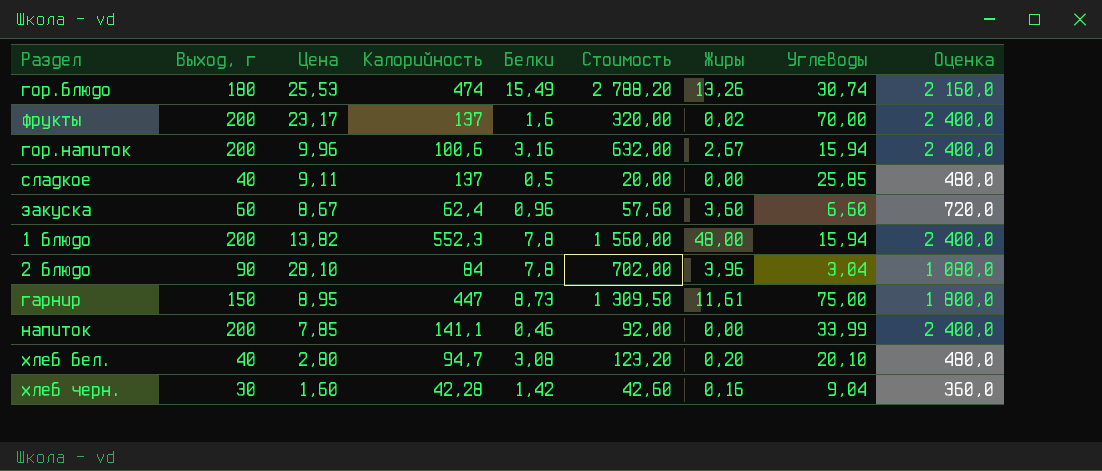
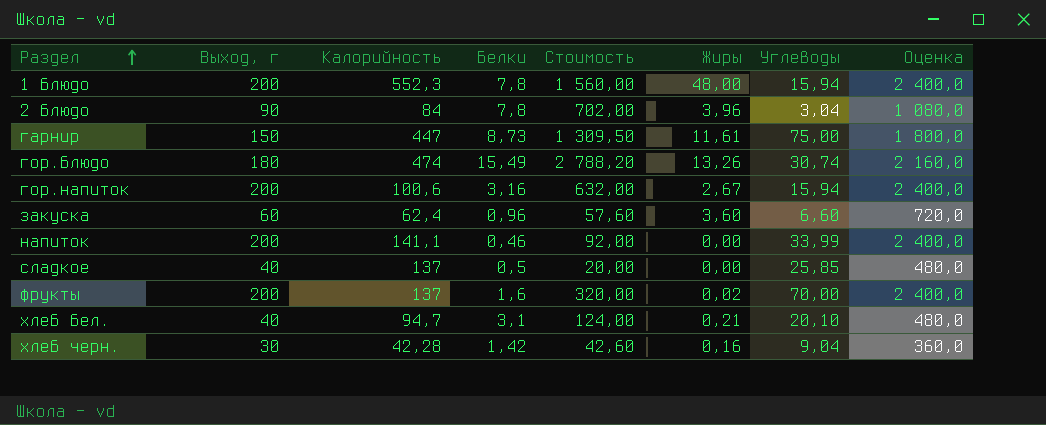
row order: none -> Раздел ascending
column Цена | position: 3 -> none
хлеб бел. | Белки: 3,08 -> 3,1
хлеб бел. | Стоимость: 123,20 -> 124,00
хлеб бел. | Жиры: 0,20 -> 0,21

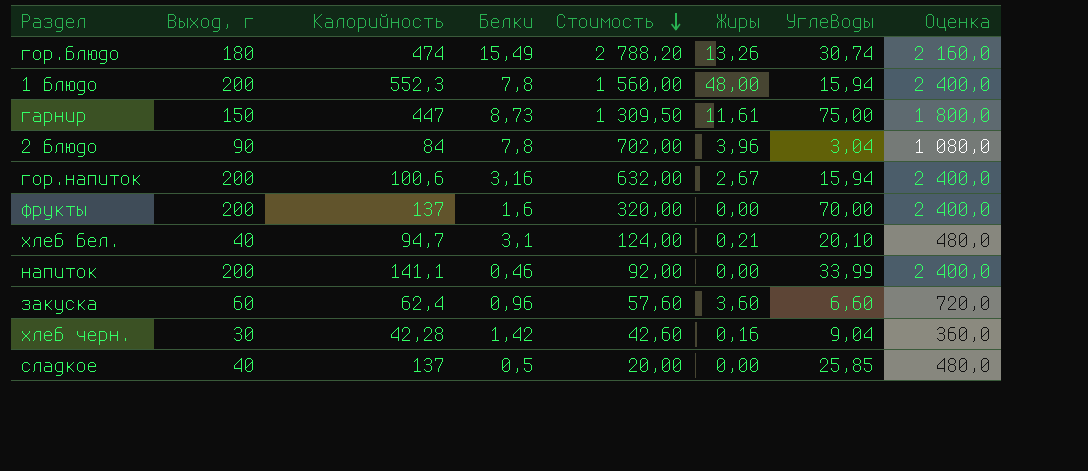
row order: Раздел ascending -> Стоимость descending
фрукты | Жиры: 0,02 -> 0,00

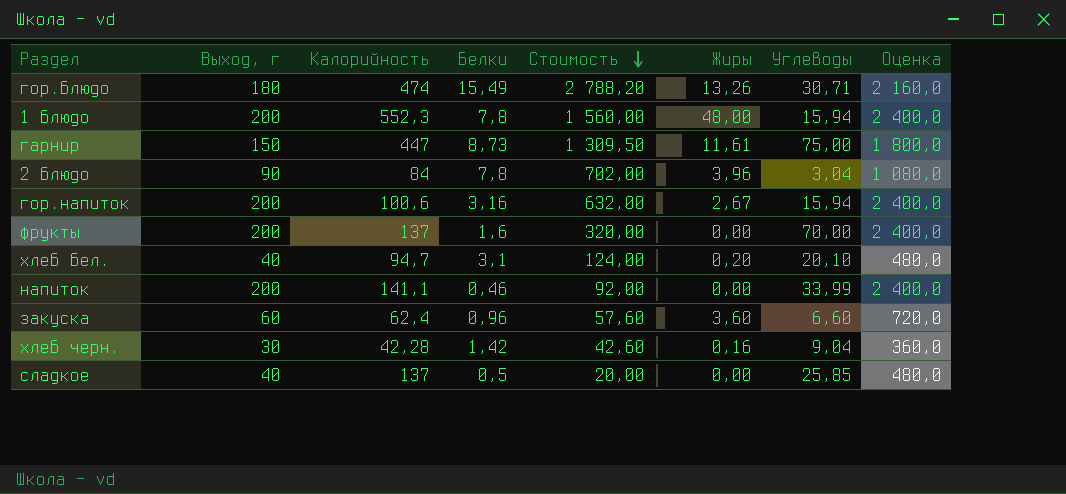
гор.блюдо | Углеводы: 30,74 -> 30,71
хлеб бел. | Жиры: 0,21 -> 0,20

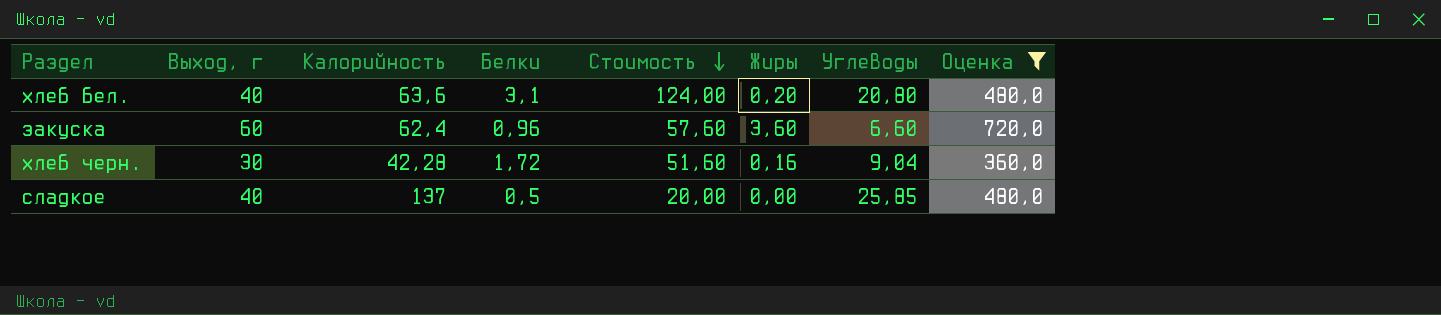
filter: none -> Оценка <= 720,0
хлеб бел. | Калорийность: 94,7 -> 63,6
хлеб бел. | Углеводы: 20,10 -> 20,80
хлеб черн. | Белки: 1,42 -> 1,72
хлеб черн. | Стоимость: 42,60 -> 51,60

